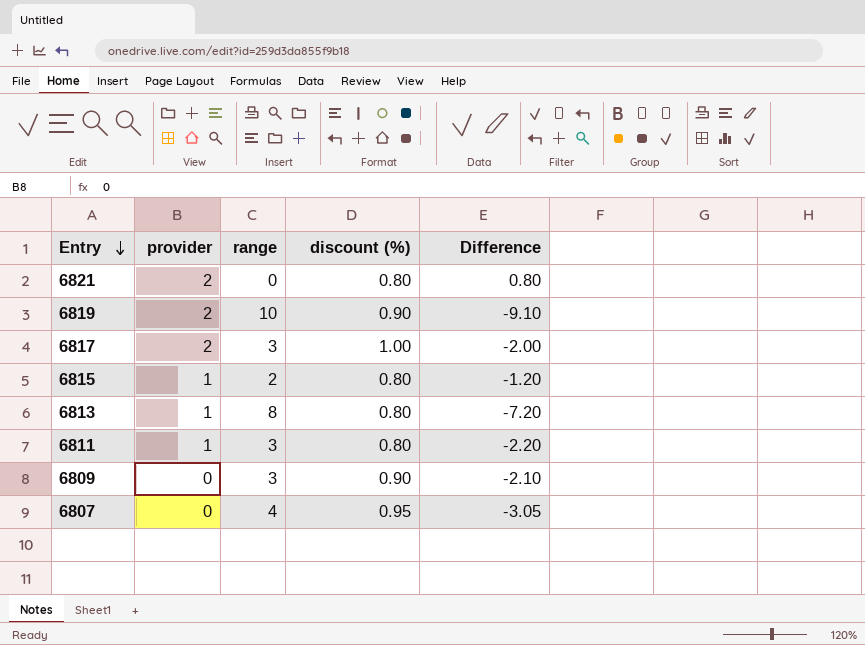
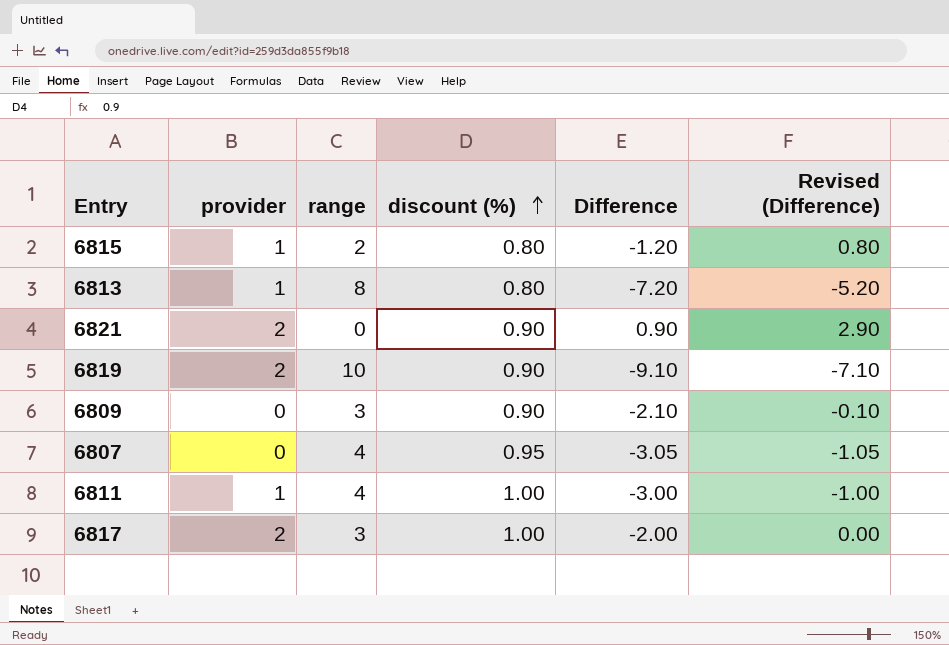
row order: Entry descending -> discount (%) ascending
column Revised (Difference) | formula: none -> [Difference] + 2
6821 | discount (%): 0.80 -> 0.90
6821 | Difference: 0.80 -> 0.90
6811 | range: 3 -> 4
6811 | discount (%): 0.80 -> 1.00
6811 | Difference: -2.20 -> -3.00

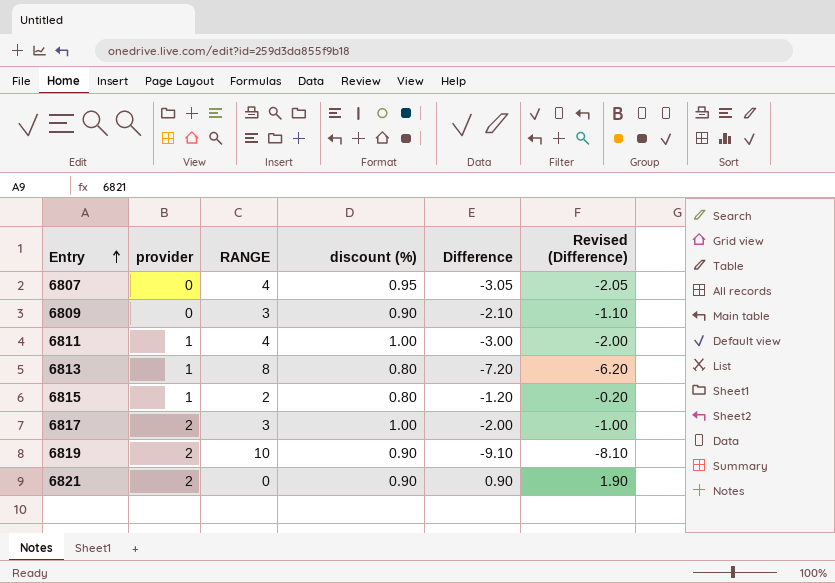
row order: discount (%) ascending -> Entry ascending
column name: range -> RANGE
column Revised (Difference) | formula: [Difference] + 2 -> [Difference] + 1

